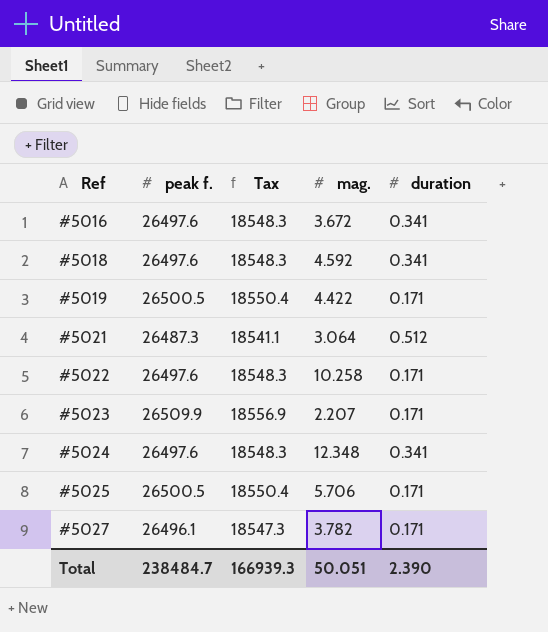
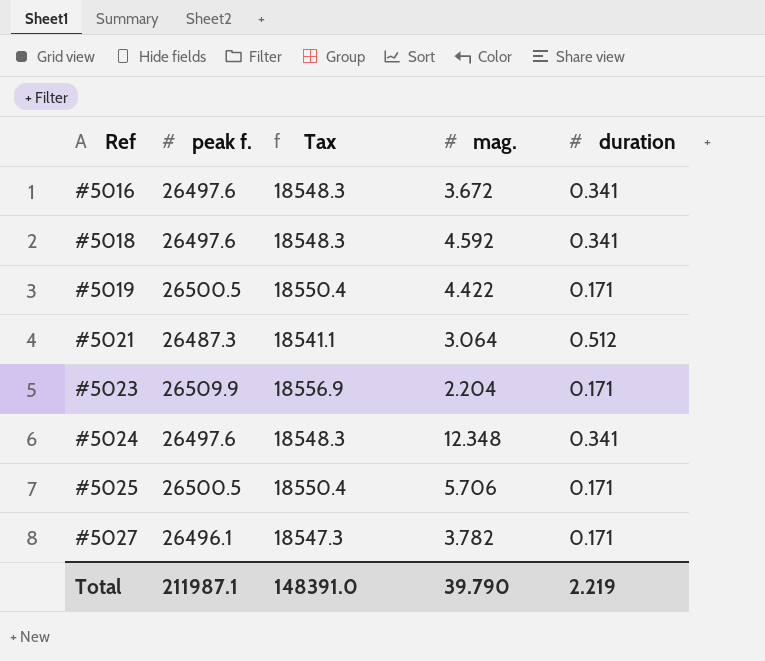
row #5022: 26497.6 | 18548.3 | 10.258 | 0.171 -> none
#5023 | mag.: 2.207 -> 2.204
Total | peak f.: 238484.7 -> 211987.1
Total | Tax: 166939.3 -> 148391.0
Total | mag.: 50.051 -> 39.790
Total | duration: 2.390 -> 2.219

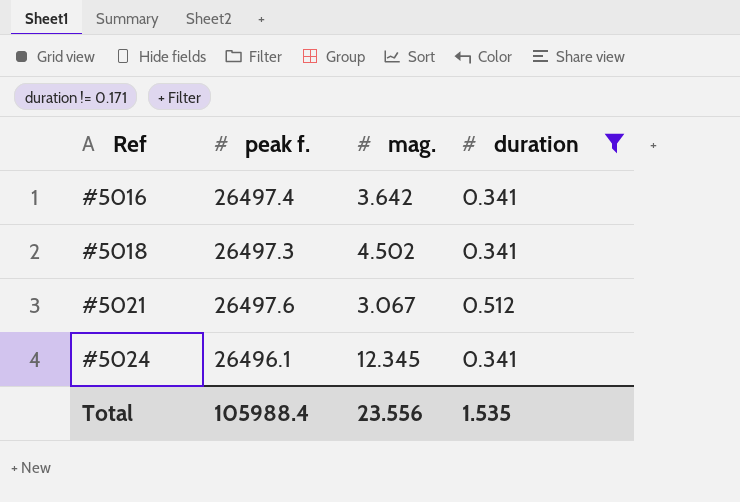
filter: none -> duration != 0.171
column Tax | formula: [peak f.] * 0.7 -> none
#5016 | peak f.: 26497.6 -> 26497.4
#5016 | mag.: 3.672 -> 3.642
#5018 | peak f.: 26497.6 -> 26497.3
#5018 | mag.: 4.592 -> 4.502
#5021 | peak f.: 26487.3 -> 26497.6
#5021 | mag.: 3.064 -> 3.067
#5024 | peak f.: 26497.6 -> 26496.1
#5024 | mag.: 12.348 -> 12.345
Total | peak f.: 211987.1 -> 105988.4
Total | mag.: 39.790 -> 23.556
Total | duration: 2.219 -> 1.535

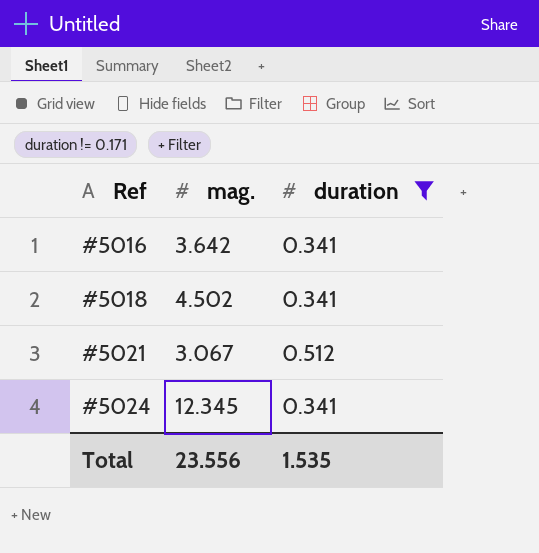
column peak f. | position: 2 -> none

